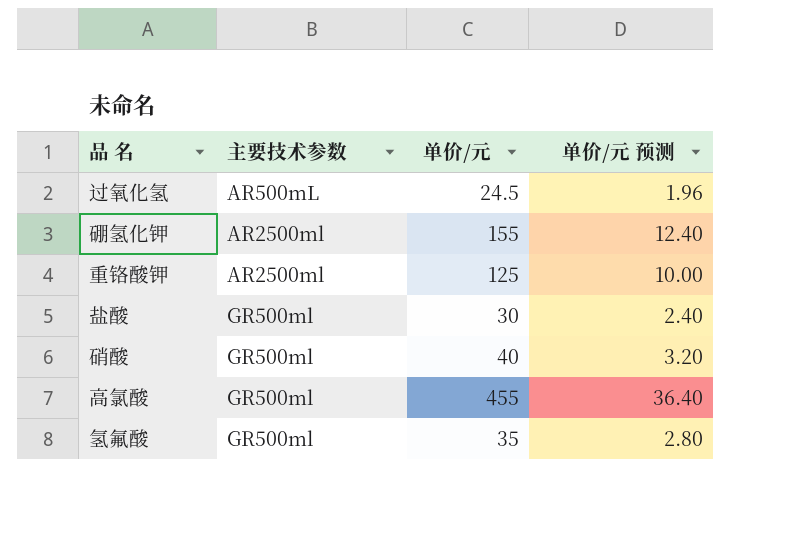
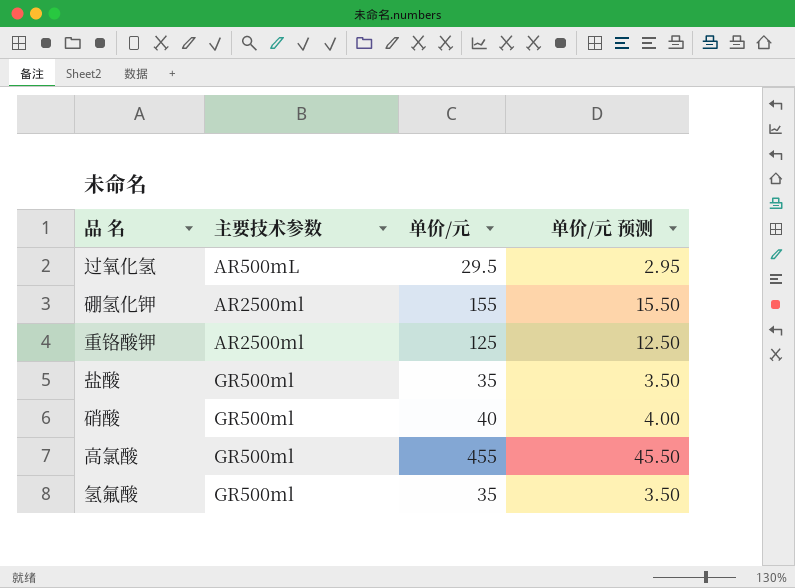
column 单价/元 预测 | formula: [单价/元] * 0.08 -> [单价/元] * 0.1
过氧化氢 | 单价/元: 24.5 -> 29.5
盐酸 | 单价/元: 30 -> 35

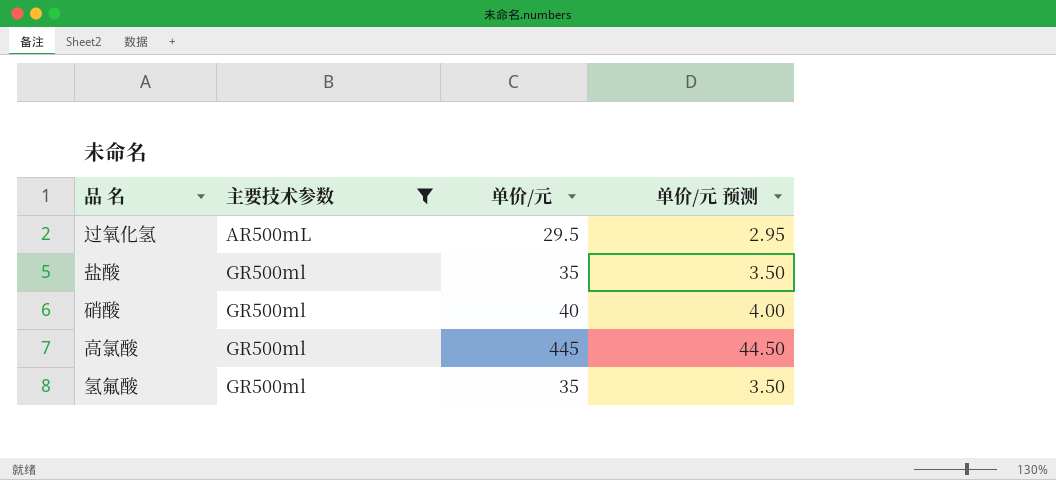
filter: none -> 主要技术参数 != AR2500ml
高氯酸 | 单价/元: 455 -> 445
高氯酸 | 单价/元 预测: 45.50 -> 44.50

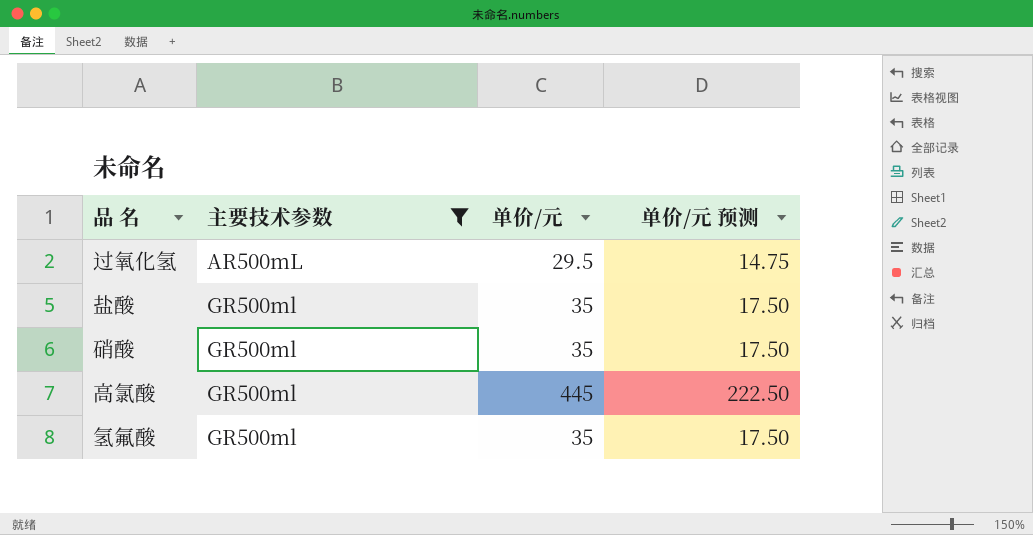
column 单价/元 预测 | formula: [单价/元] * 0.1 -> [单价/元] * 0.5
硝酸 | 单价/元: 40 -> 35

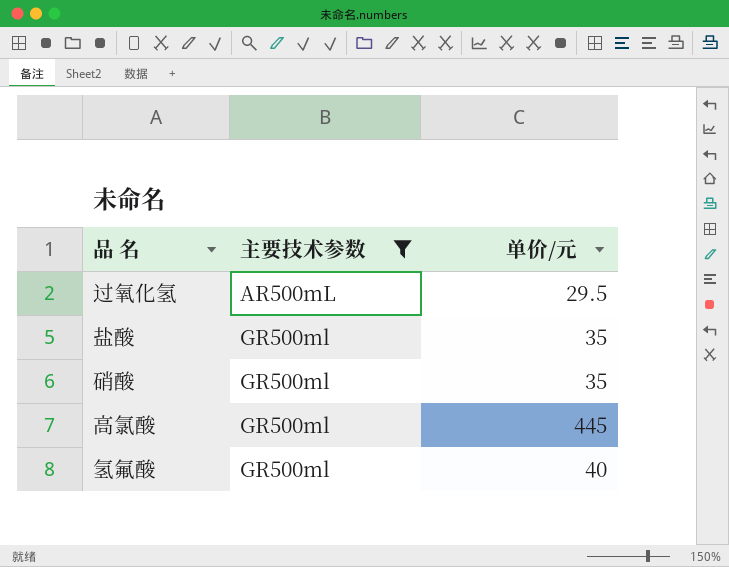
column 单价/元 预测 | formula: [单价/元] * 0.5 -> none
氢氟酸 | 单价/元: 35 -> 40

